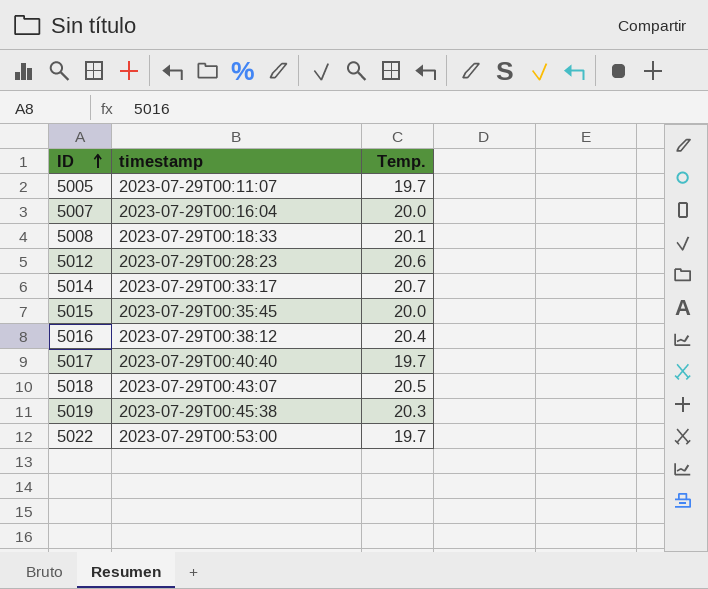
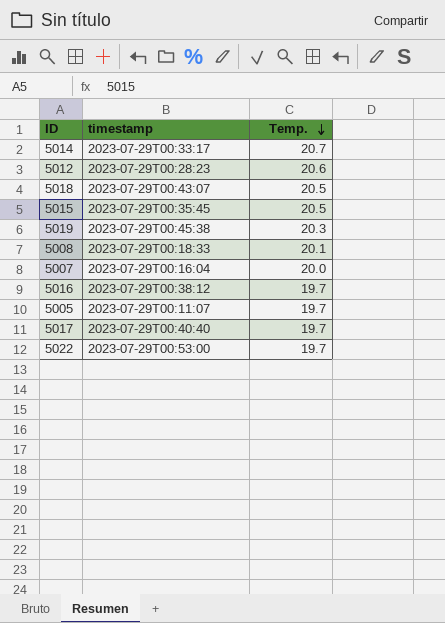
row order: ID ascending -> Temp. descending
5015 | Temp.: 20.0 -> 20.5
5016 | Temp.: 20.4 -> 19.7

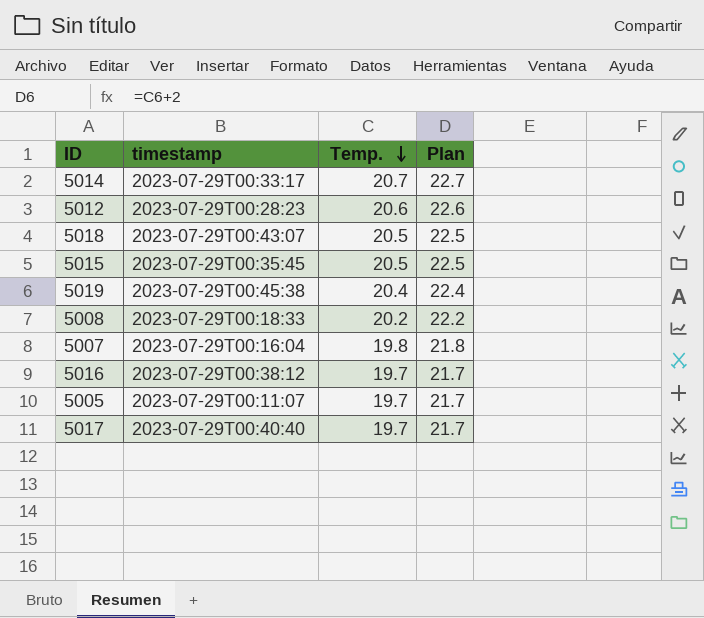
column Plan | formula: none -> [Temp.] + 2
row 5022: 2023-07-29T00:53:00 | 19.7 -> none
5019 | Temp.: 20.3 -> 20.4
5008 | Temp.: 20.1 -> 20.2
5007 | Temp.: 20.0 -> 19.8

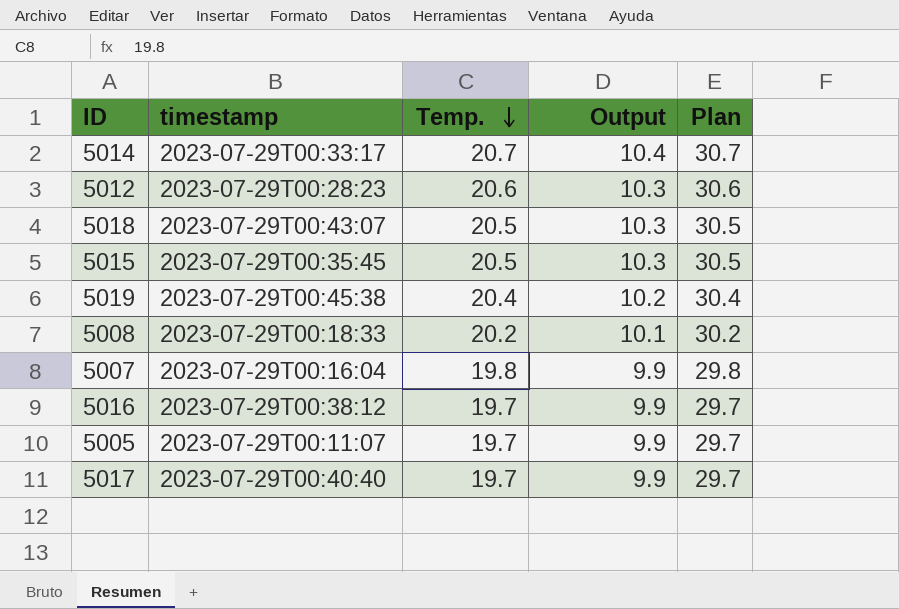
column Output | formula: none -> [Temp.] * 0.5
column Plan | formula: [Temp.] + 2 -> [Temp.] + 10

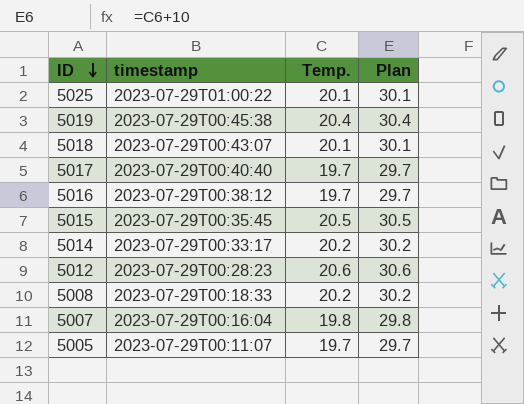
row order: Temp. descending -> ID descending
column Output | formula: [Temp.] * 0.5 -> none
row 5025: none -> 2023-07-29T01:00:22 | 20.1 | 30.1
5018 | Temp.: 20.5 -> 20.1
5018 | Plan: 30.5 -> 30.1
5014 | Temp.: 20.7 -> 20.2
5014 | Plan: 30.7 -> 30.2

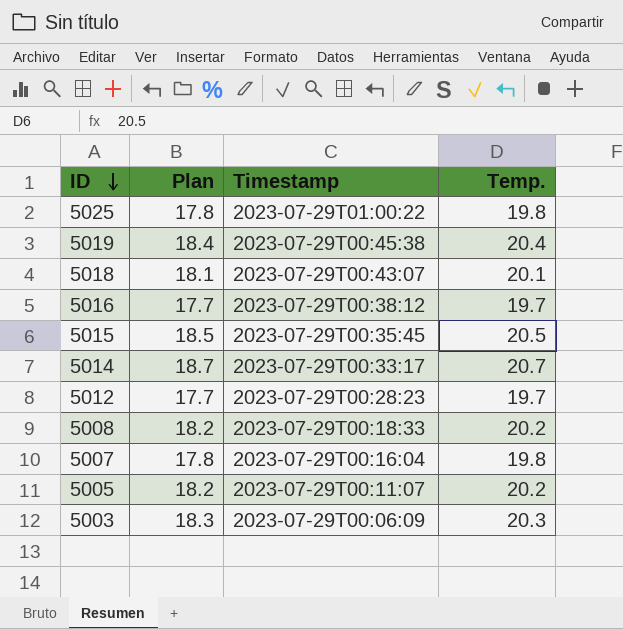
column Plan | formula: [Temp.] + 10 -> [Temp.] - 2
column Plan | position: 4 -> 2
column name: timestamp -> Timestamp
row 5017: 2023-07-29T00:40:40 | 19.7 | 29.7 -> none
5025 | Temp.: 20.1 -> 19.8
5014 | Temp.: 20.2 -> 20.7
5012 | Temp.: 20.6 -> 19.7
5005 | Temp.: 19.7 -> 20.2
row 5003: none -> 18.3 | 2023-07-29T00:06:09 | 20.3

